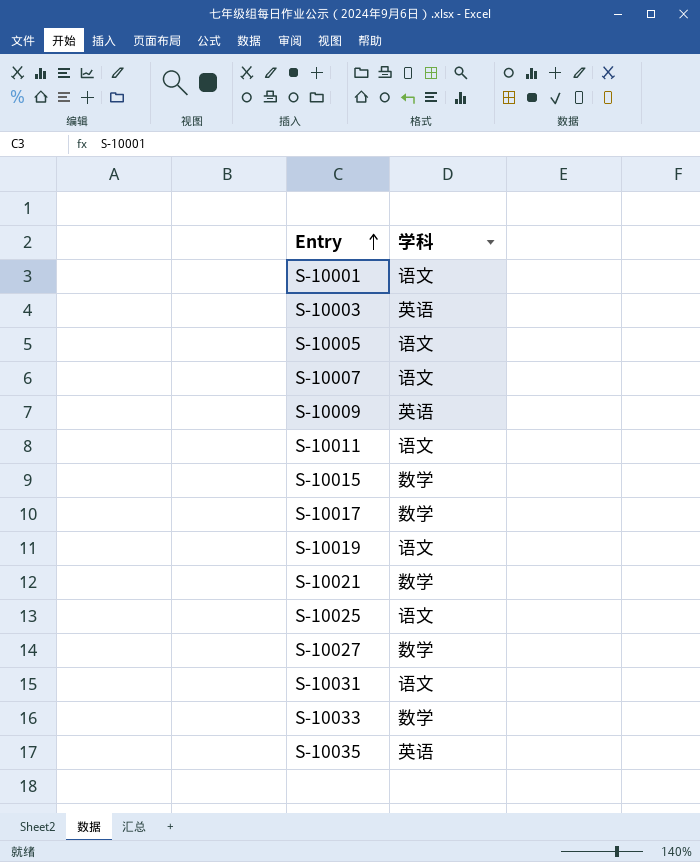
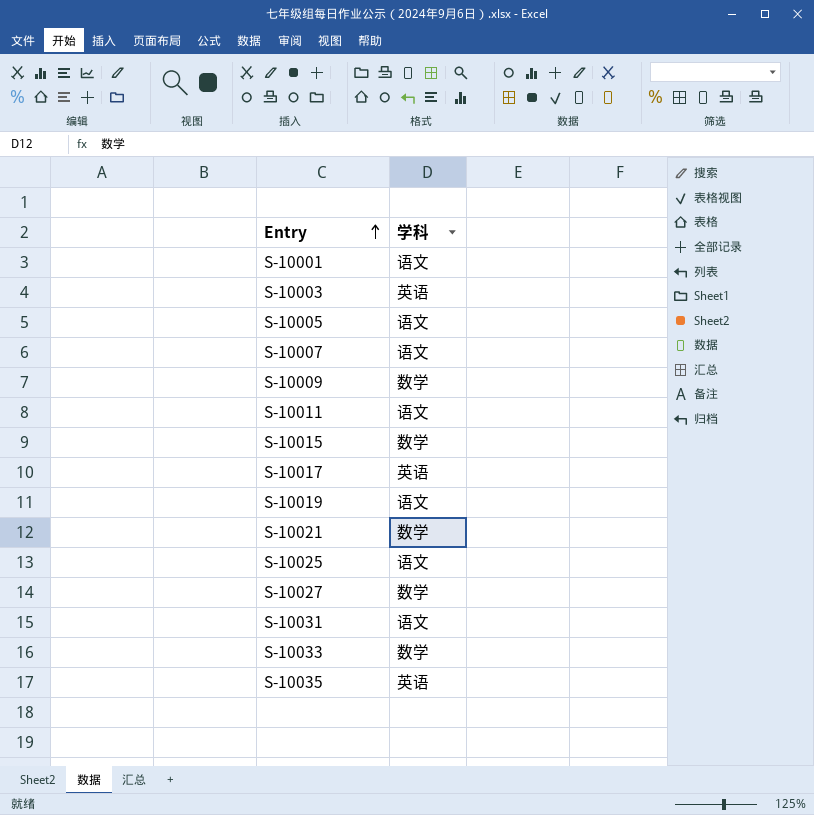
S-10009 | 学科: 英语 -> 数学
S-10017 | 学科: 数学 -> 英语

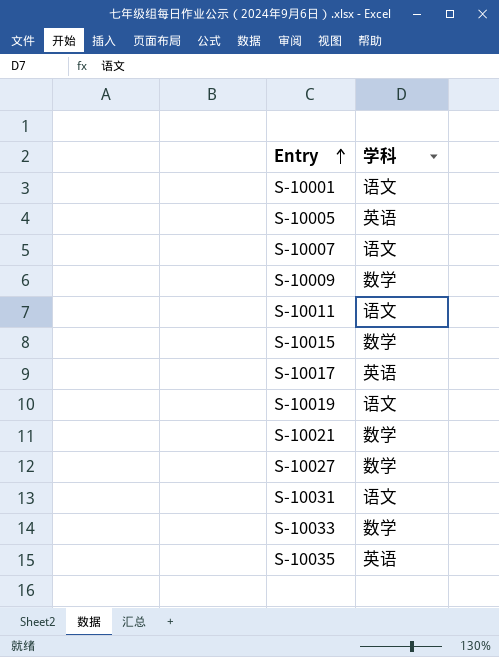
row S-10003: 英语 -> none
row S-10025: 语文 -> none
S-10005 | 学科: 语文 -> 英语

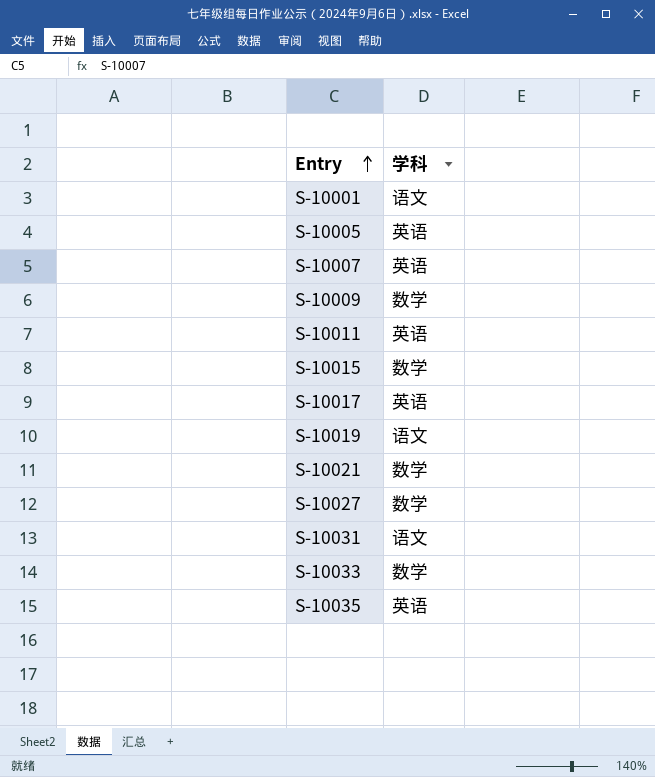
S-10007 | 学科: 语文 -> 英语
S-10011 | 学科: 语文 -> 英语

